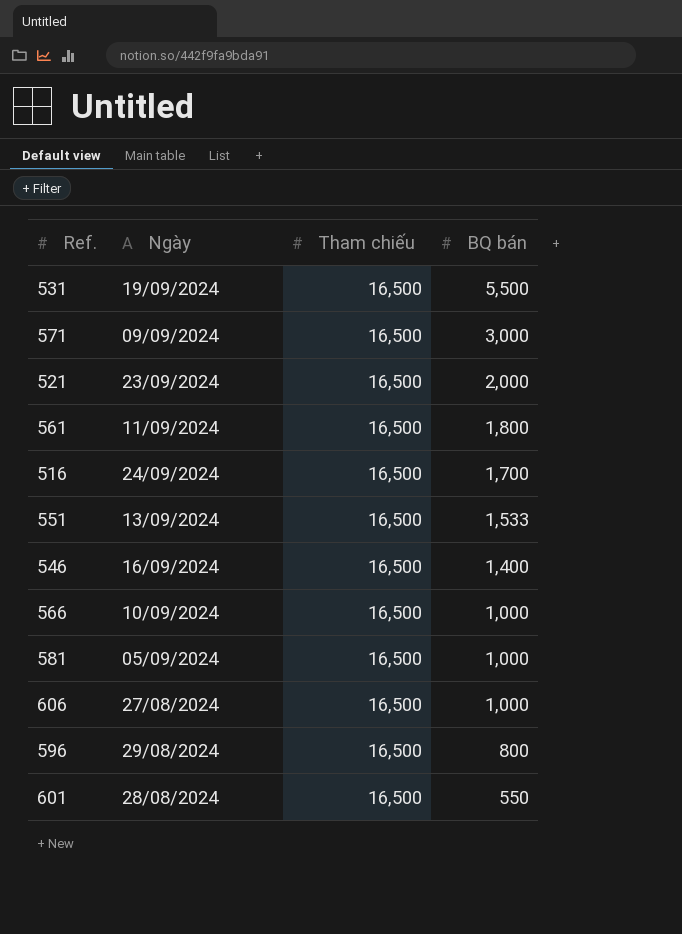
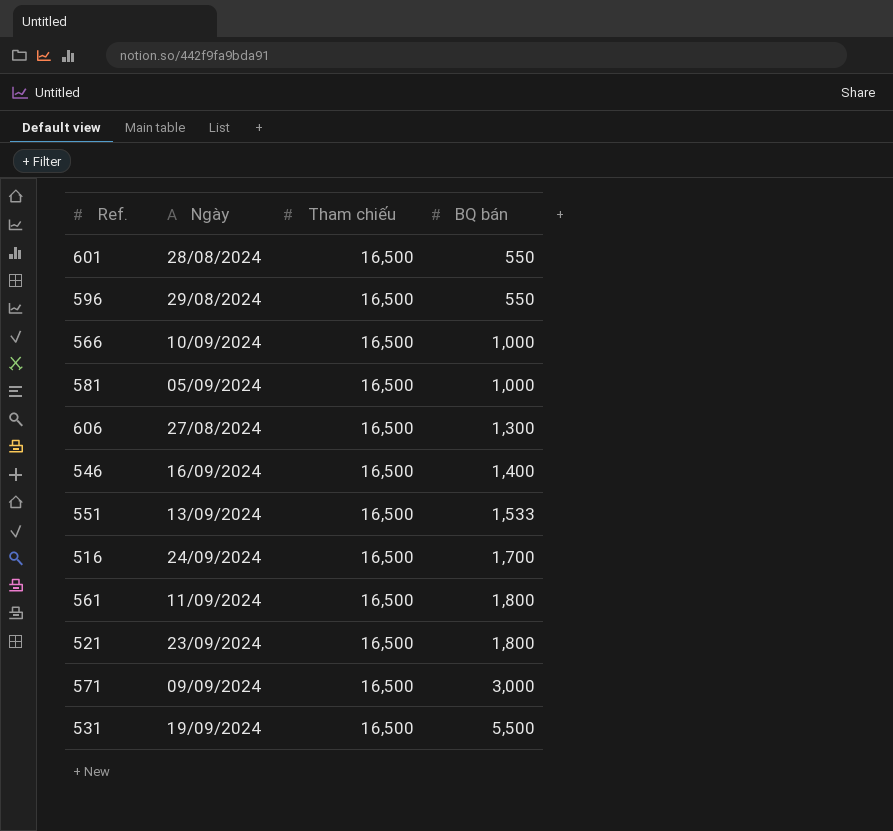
row order: BQ bán descending -> BQ bán ascending
596 | BQ bán: 800 -> 550
606 | BQ bán: 1,000 -> 1,300
521 | BQ bán: 2,000 -> 1,800

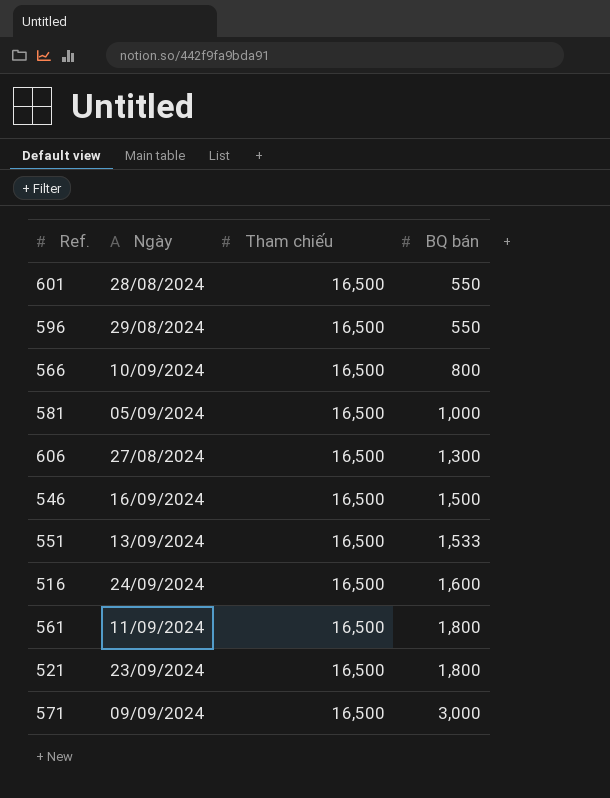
row 531: 19/09/2024 | 16,500 | 5,500 -> none
566 | BQ bán: 1,000 -> 800
546 | BQ bán: 1,400 -> 1,500
516 | BQ bán: 1,700 -> 1,600

